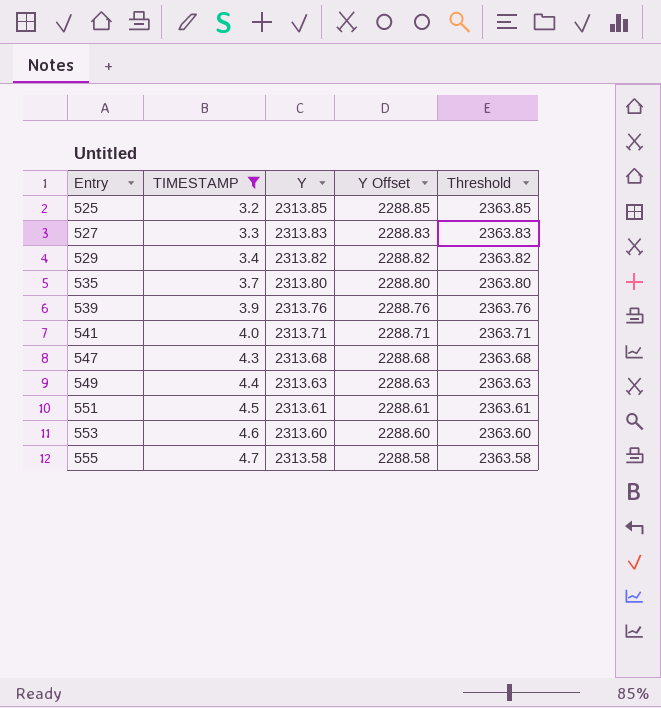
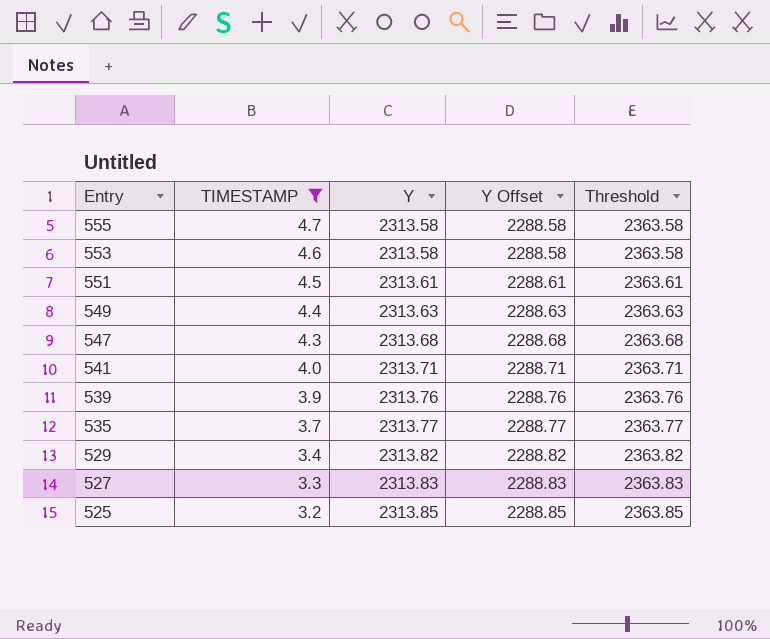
row order: Entry ascending -> Entry descending
553 | Y: 2313.60 -> 2313.58
553 | Y Offset: 2288.60 -> 2288.58
553 | Threshold: 2363.60 -> 2363.58
535 | Y: 2313.80 -> 2313.77
535 | Y Offset: 2288.80 -> 2288.77
535 | Threshold: 2363.80 -> 2363.77

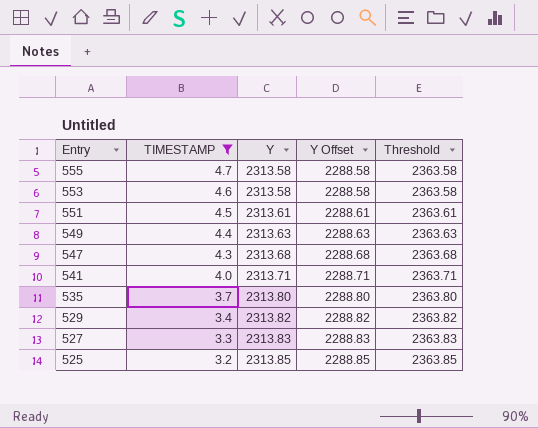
row 539: 3.9 | 2313.76 | 2288.76 | 2363.76 -> none
535 | Y: 2313.77 -> 2313.80
535 | Y Offset: 2288.77 -> 2288.80
535 | Threshold: 2363.77 -> 2363.80

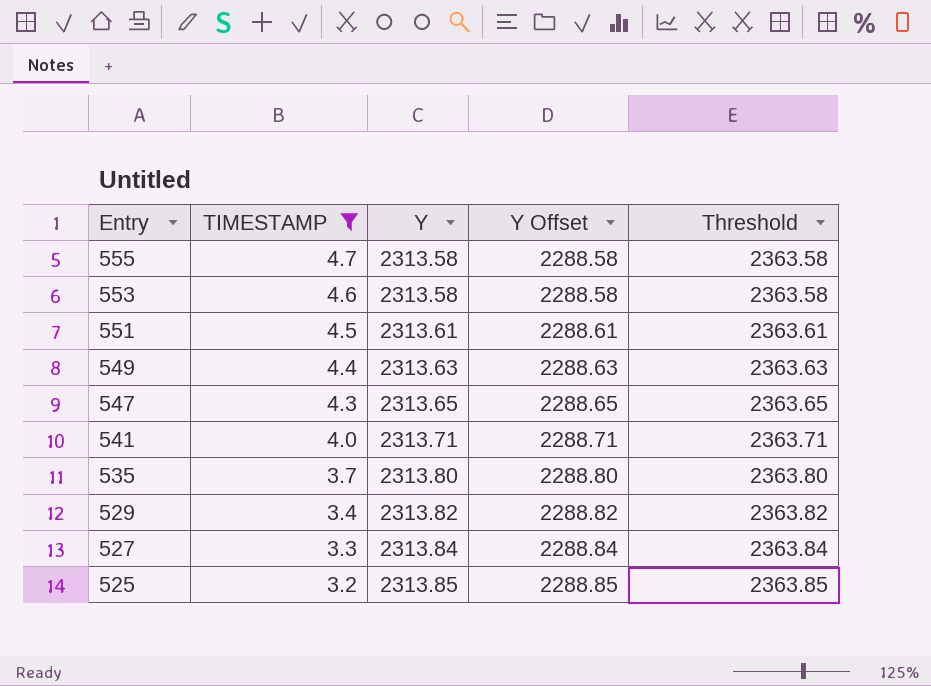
547 | Y: 2313.68 -> 2313.65
547 | Y Offset: 2288.68 -> 2288.65
547 | Threshold: 2363.68 -> 2363.65
527 | Y: 2313.83 -> 2313.84
527 | Y Offset: 2288.83 -> 2288.84
527 | Threshold: 2363.83 -> 2363.84

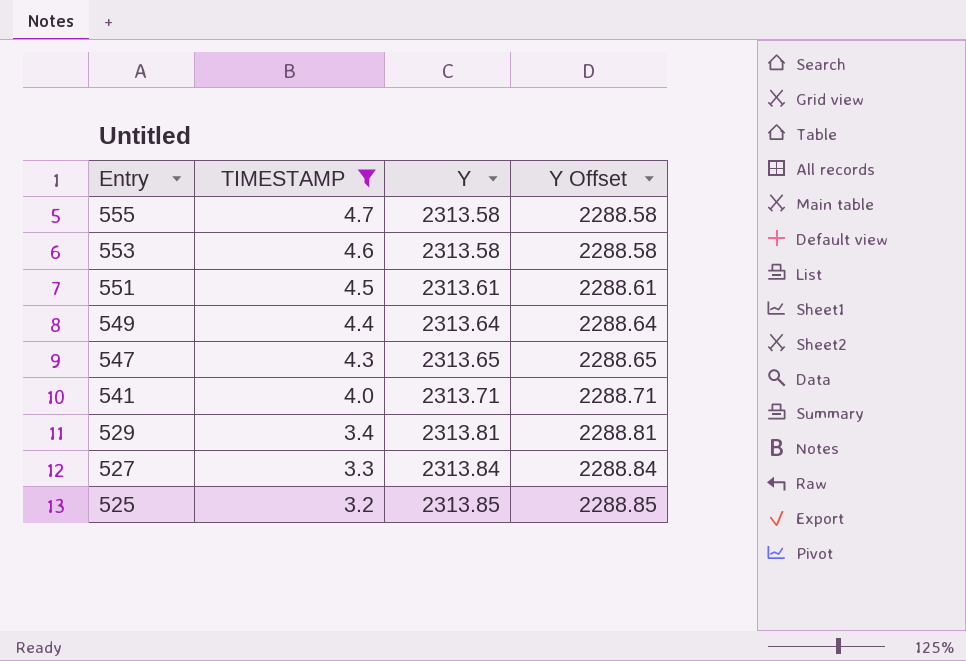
column Threshold | formula: [Y] + 50 -> none
row 535: 3.7 | 2313.80 | 2288.80 | 2363.80 -> none
549 | Y: 2313.63 -> 2313.64
549 | Y Offset: 2288.63 -> 2288.64
529 | Y: 2313.82 -> 2313.81
529 | Y Offset: 2288.82 -> 2288.81

